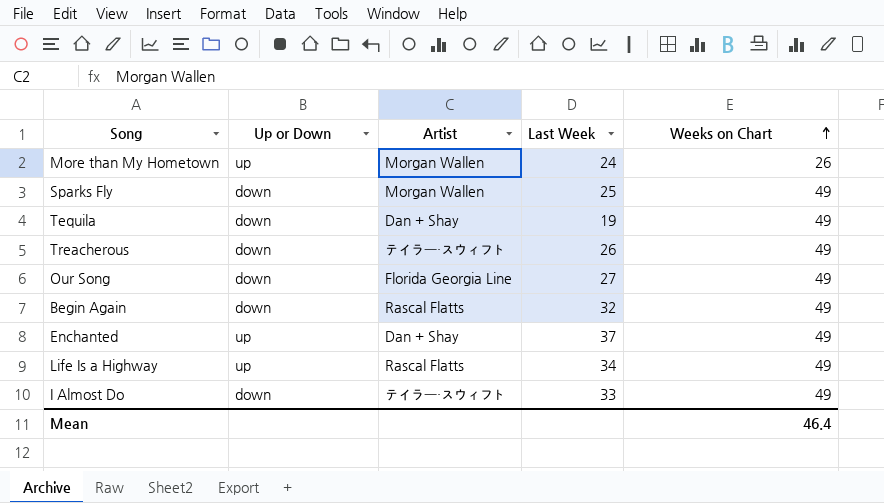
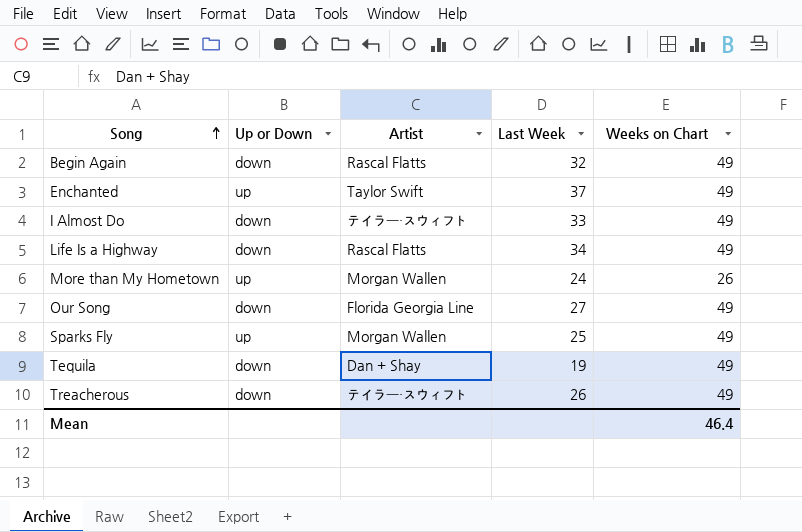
row order: Weeks on Chart ascending -> Song ascending
Enchanted | Artist: Dan + Shay -> Taylor Swift
Life Is a Highway | Up or Down: up -> down
Sparks Fly | Up or Down: down -> up

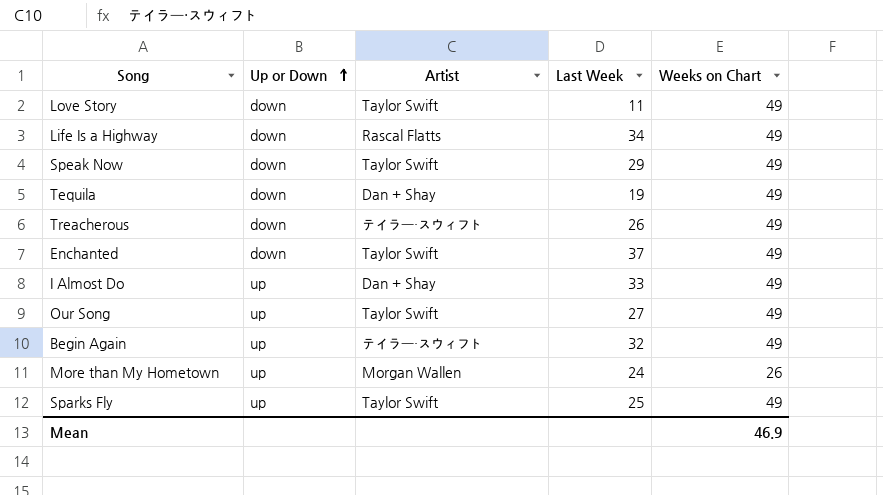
row order: Song ascending -> Up or Down ascending
row Love Story: none -> down | Taylor Swift | 11 | 49
row Speak Now: none -> down | Taylor Swift | 29 | 49
Enchanted | Up or Down: up -> down
I Almost Do | Up or Down: down -> up
I Almost Do | Artist: テイラー・スウィフト -> Dan + Shay
Our Song | Up or Down: down -> up
Our Song | Artist: Florida Georgia Line -> Taylor Swift
Begin Again | Up or Down: down -> up
Begin Again | Artist: Rascal Flatts -> テイラー・スウィフト
Sparks Fly | Artist: Morgan Wallen -> Taylor Swift
Mean | Weeks on Chart: 46.4 -> 46.9

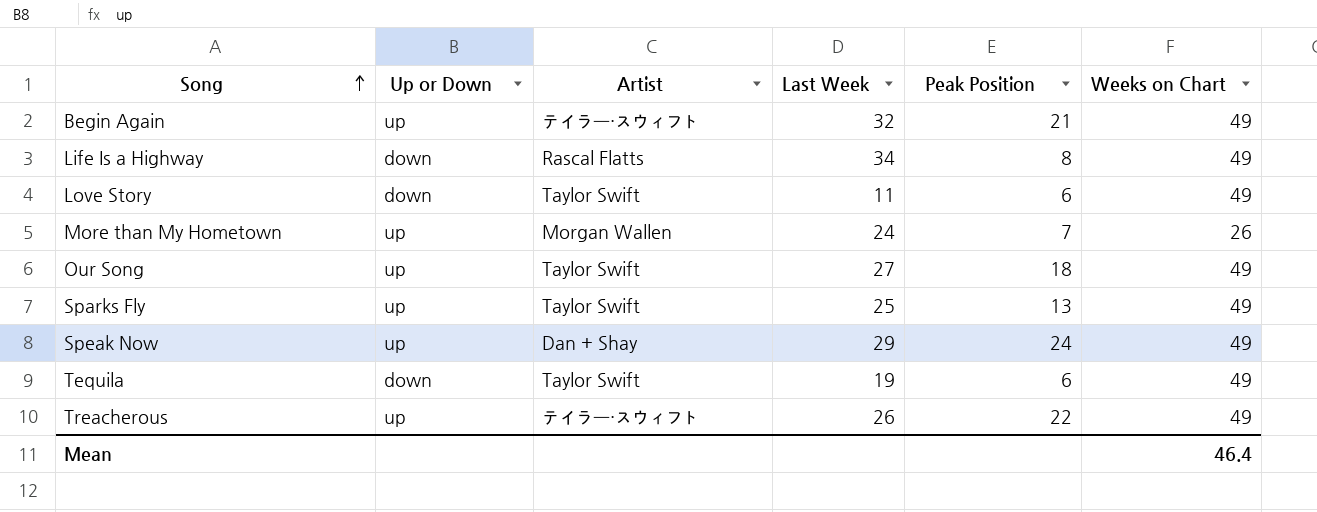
row order: Up or Down ascending -> Song ascending
column Peak Position | position: none -> 5
row Enchanted: down | Taylor Swift | 37 | 49 -> none
row I Almost Do: up | Dan + Shay | 33 | 49 -> none
Speak Now | Up or Down: down -> up
Speak Now | Artist: Taylor Swift -> Dan + Shay
Tequila | Artist: Dan + Shay -> Taylor Swift
Treacherous | Up or Down: down -> up
Mean | Weeks on Chart: 46.9 -> 46.4

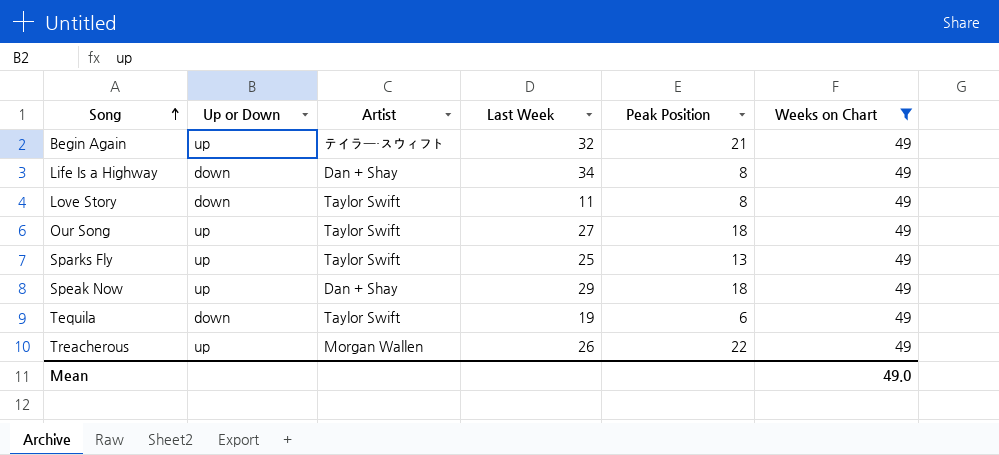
filter: none -> Weeks on Chart = 49
Life Is a Highway | Artist: Rascal Flatts -> Dan + Shay
Love Story | Peak Position: 6 -> 8
Speak Now | Peak Position: 24 -> 18
Treacherous | Artist: テイラー・スウィフト -> Morgan Wallen
Mean | Weeks on Chart: 46.4 -> 49.0

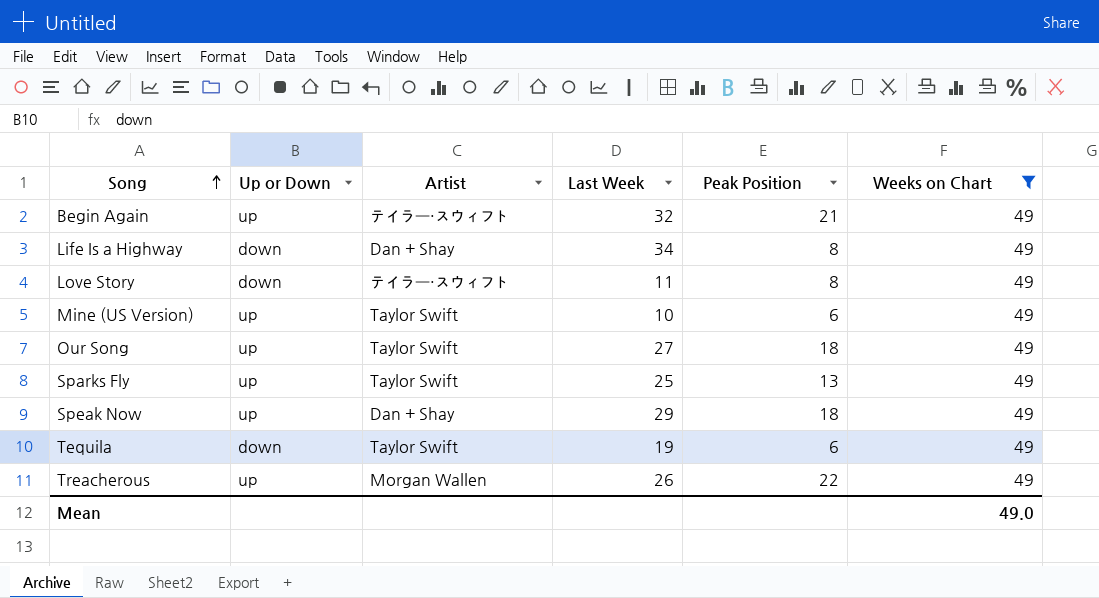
Love Story | Artist: Taylor Swift -> テイラー・スウィフト
row Mine (US Version): none -> up | Taylor Swift | 10 | 6 | 49

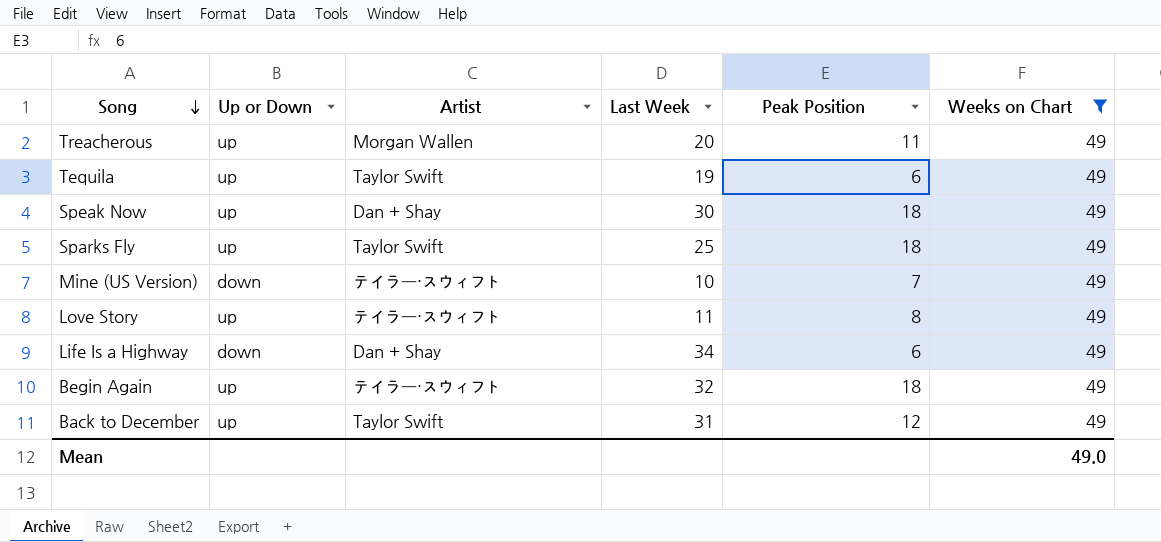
row order: Song ascending -> Song descending
row Our Song: up | Taylor Swift | 27 | 18 | 49 -> none
Treacherous | Last Week: 26 -> 20
Treacherous | Peak Position: 22 -> 11
Tequila | Up or Down: down -> up
Speak Now | Last Week: 29 -> 30
Sparks Fly | Peak Position: 13 -> 18
Mine (US Version) | Up or Down: up -> down
Mine (US Version) | Artist: Taylor Swift -> テイラー・スウィフト
Mine (US Version) | Peak Position: 6 -> 7
Love Story | Up or Down: down -> up
Life Is a Highway | Peak Position: 8 -> 6
Begin Again | Peak Position: 21 -> 18
row Back to December: none -> up | Taylor Swift | 31 | 12 | 49

